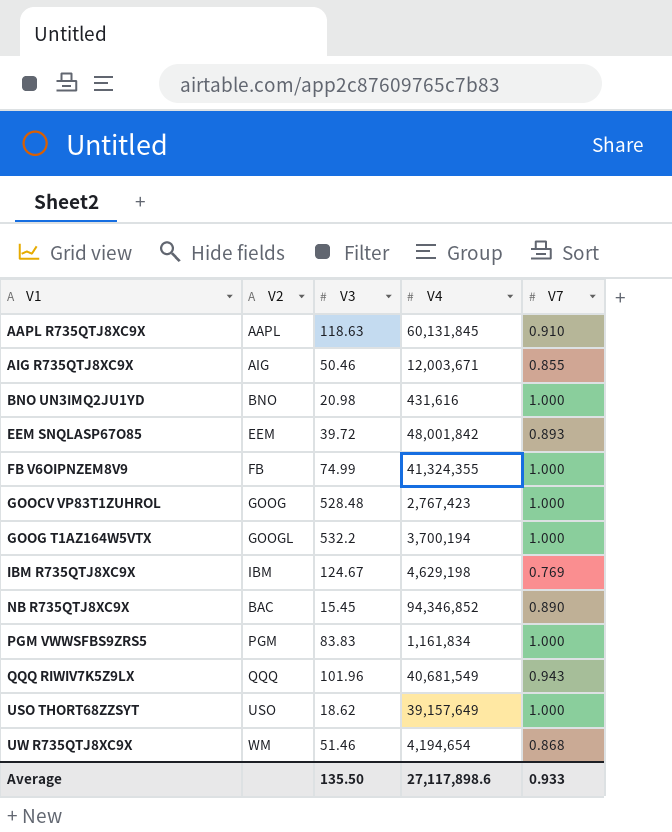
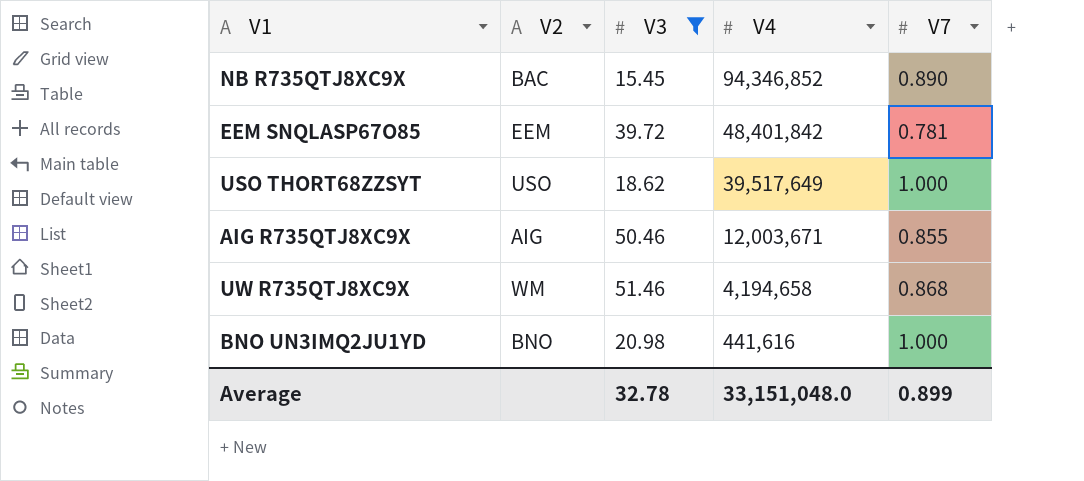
filter: none -> V3 <= 51.46
row order: V1 ascending -> V4 descending
EEM SNQLASP67O85 | V4: 48,001,842 -> 48,401,842
EEM SNQLASP67O85 | V7: 0.893 -> 0.781
USO THORT68ZZSYT | V4: 39,157,649 -> 39,517,649
UW R735QTJ8XC9X | V4: 4,194,654 -> 4,194,658
BNO UN3IMQ2JU1YD | V4: 431,616 -> 441,616
Average | V3: 135.50 -> 32.78
Average | V4: 27,117,898.6 -> 33,151,048.0
Average | V7: 0.933 -> 0.899

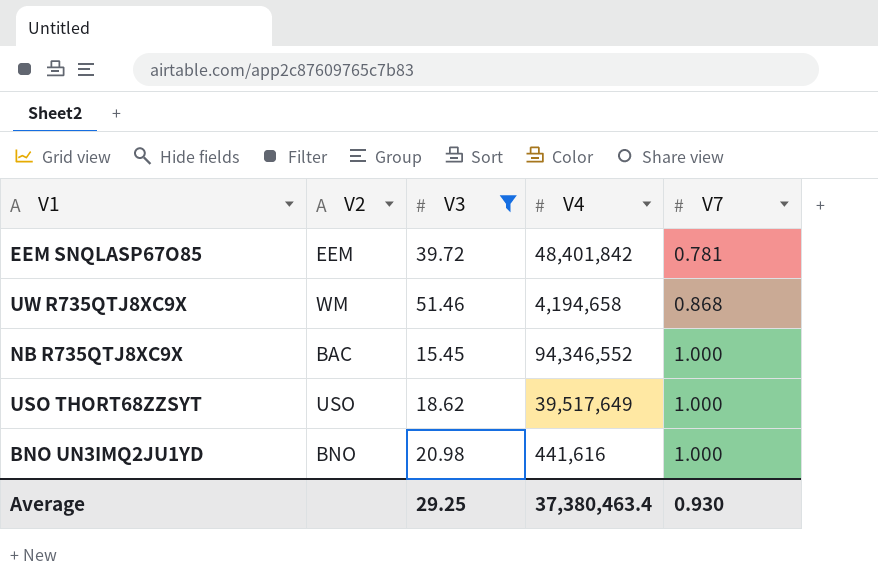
row order: V4 descending -> V7 ascending
row AIG R735QTJ8XC9X: AIG | 50.46 | 12,003,671 | 0.855 -> none
NB R735QTJ8XC9X | V4: 94,346,852 -> 94,346,552
NB R735QTJ8XC9X | V7: 0.890 -> 1.000
Average | V3: 32.78 -> 29.25
Average | V4: 33,151,048.0 -> 37,380,463.4
Average | V7: 0.899 -> 0.930

